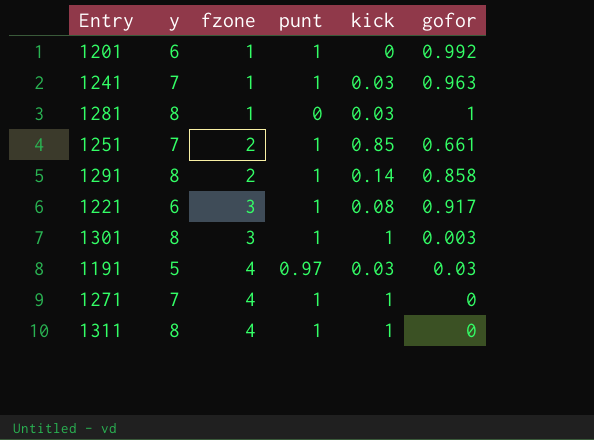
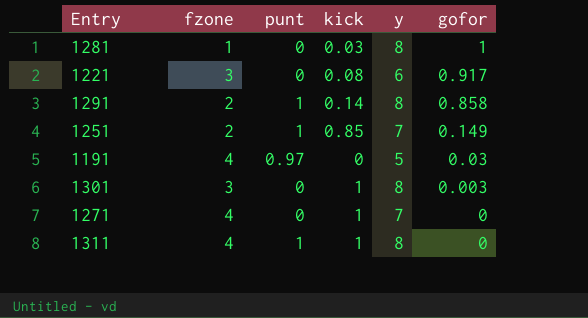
row order: fzone ascending -> gofor descending
column y | position: 2 -> 5
row 1201: 6 | 1 | 1 | 0 | 0.992 -> none
row 1241: 7 | 1 | 1 | 0.03 | 0.963 -> none
1221 | punt: 1 -> 0
1251 | gofor: 0.661 -> 0.149
1191 | kick: 0.03 -> 0
1301 | punt: 1 -> 0
1271 | punt: 1 -> 0

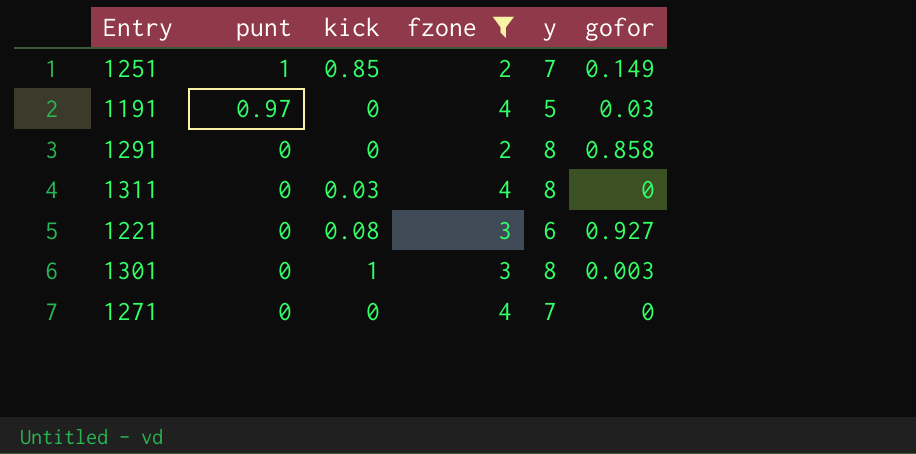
filter: none -> fzone != 1
row order: gofor descending -> punt descending
column fzone | position: 2 -> 4
1291 | punt: 1 -> 0
1291 | kick: 0.14 -> 0
1311 | punt: 1 -> 0
1311 | kick: 1 -> 0.03
1221 | gofor: 0.917 -> 0.927
1271 | kick: 1 -> 0

